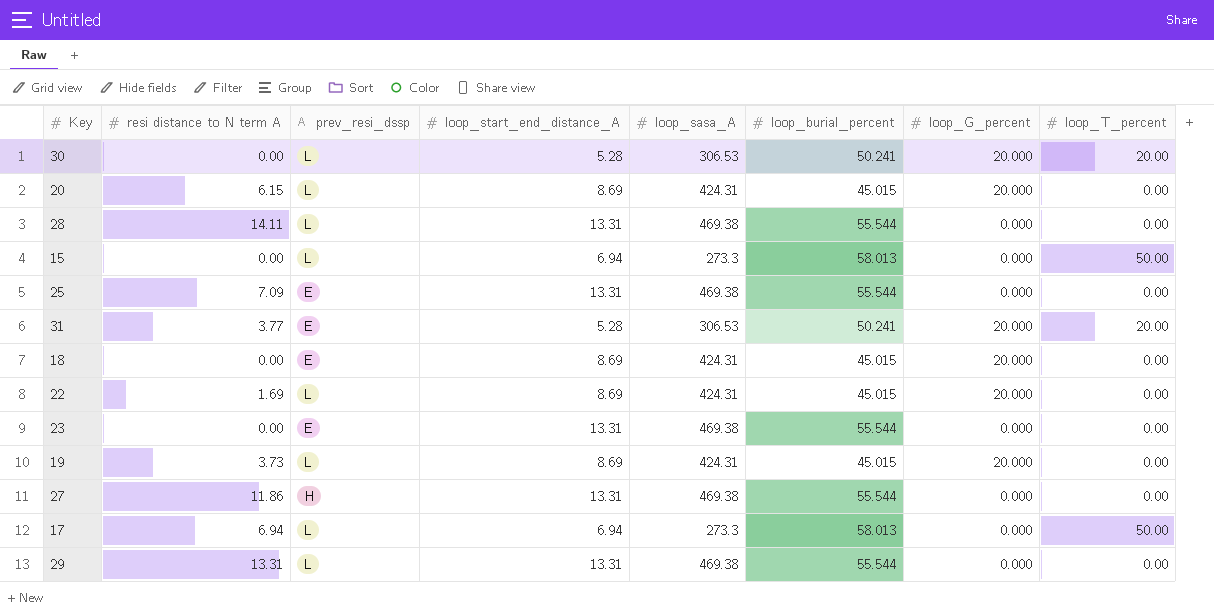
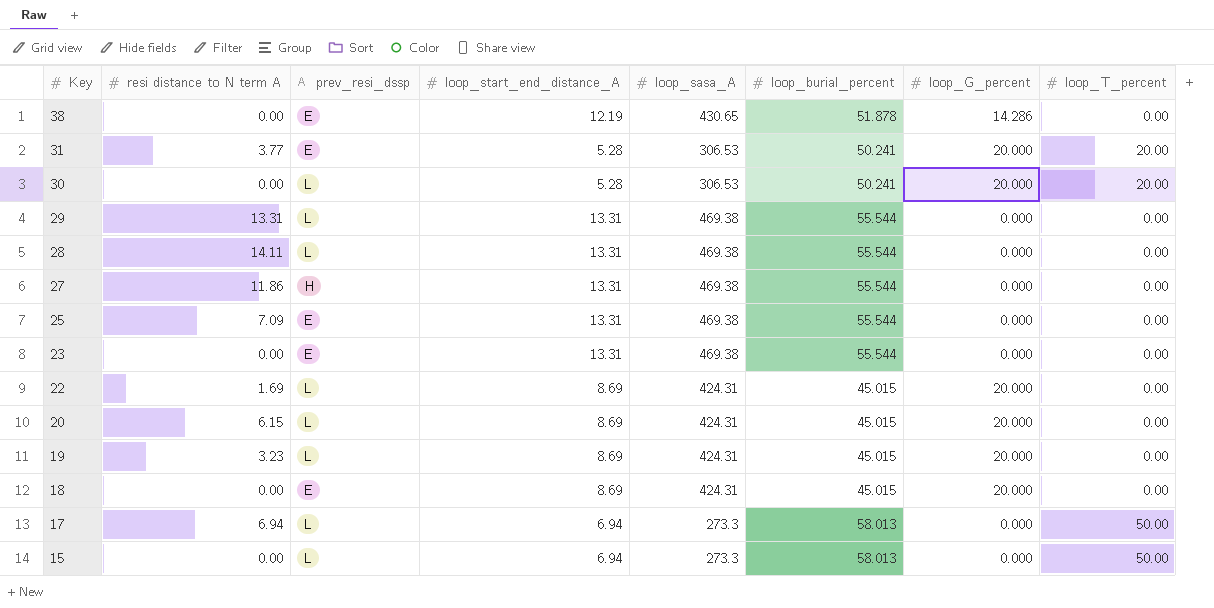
row order: none -> Key descending
row 38: none -> 0.00 | E | 12.19 | 430.65 | 51.878 | 14.286 | 0.00
19 | resi distance to N term A: 3.73 -> 3.23

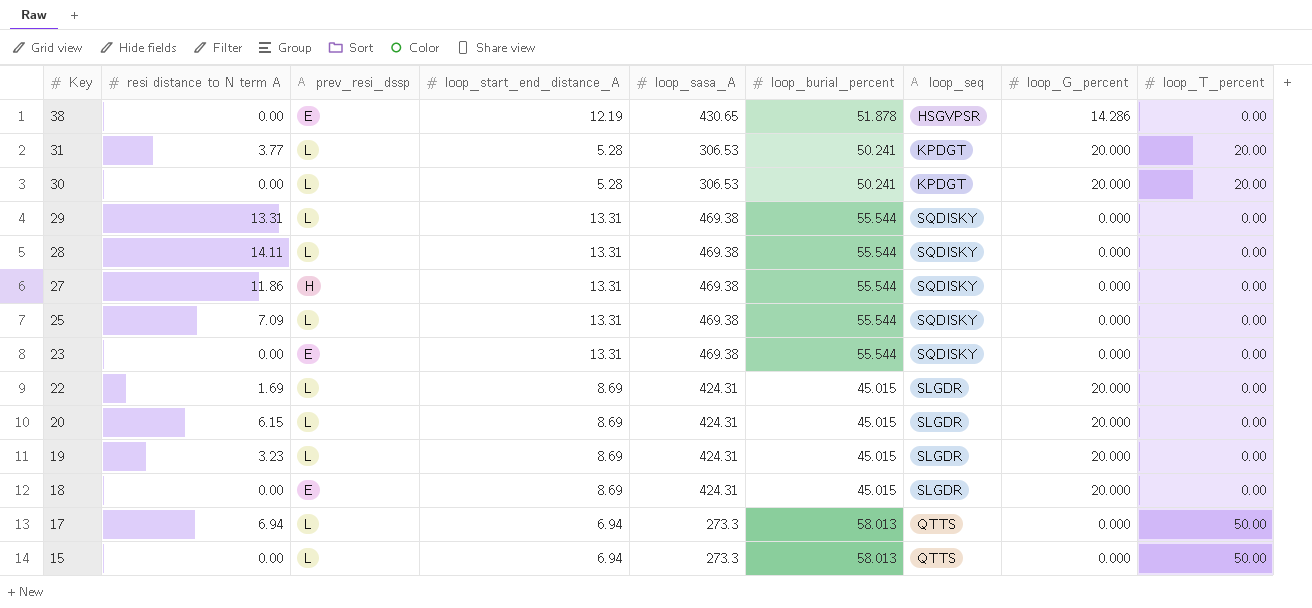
column loop_seq | position: none -> 7
31 | prev_resi_dssp: E -> L
25 | prev_resi_dssp: E -> L

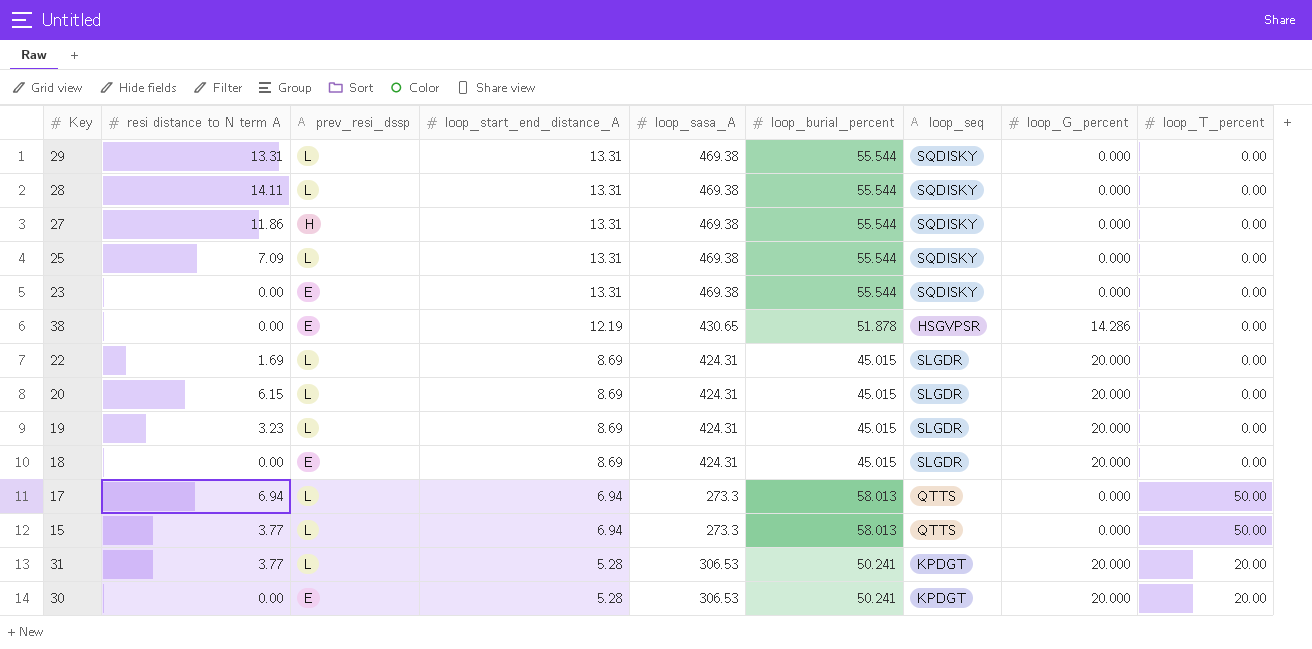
row order: Key descending -> loop_start_end_distance_A descending
15 | resi distance to N term A: 0.00 -> 3.77
30 | prev_resi_dssp: L -> E

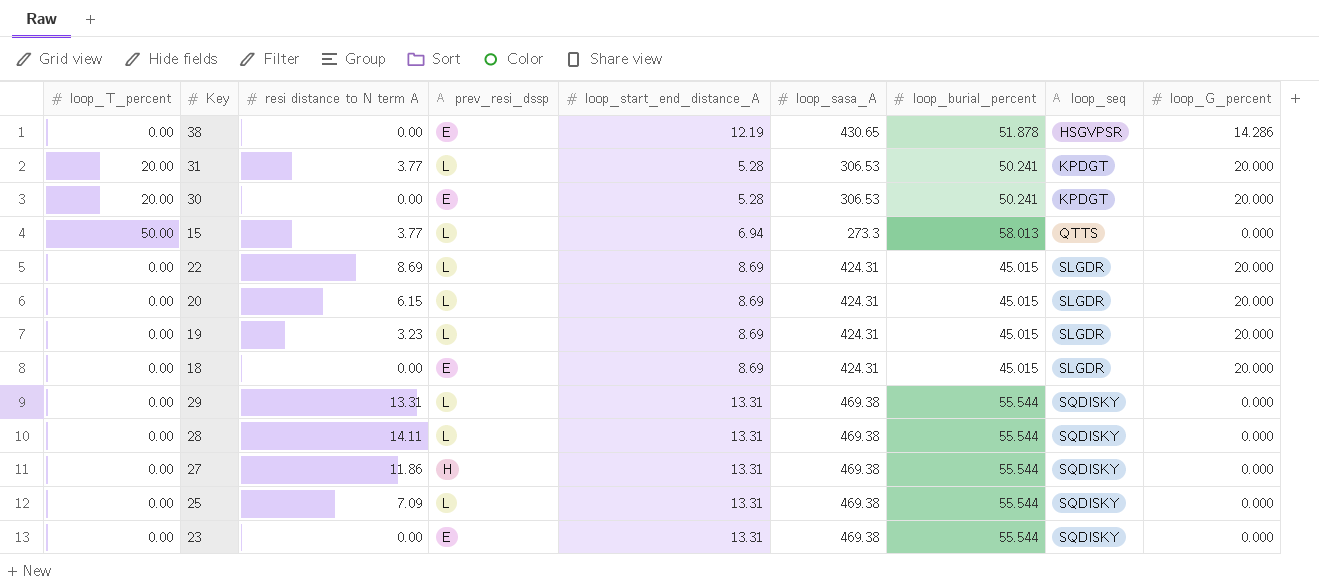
row order: loop_start_end_distance_A descending -> loop_seq ascending
column loop_T_percent | position: 9 -> 1
row 17: 6.94 | L | 6.94 | 273.3 | 58.013 | QTTS | 0.000 | 50.00 -> none
22 | resi distance to N term A: 1.69 -> 8.69

